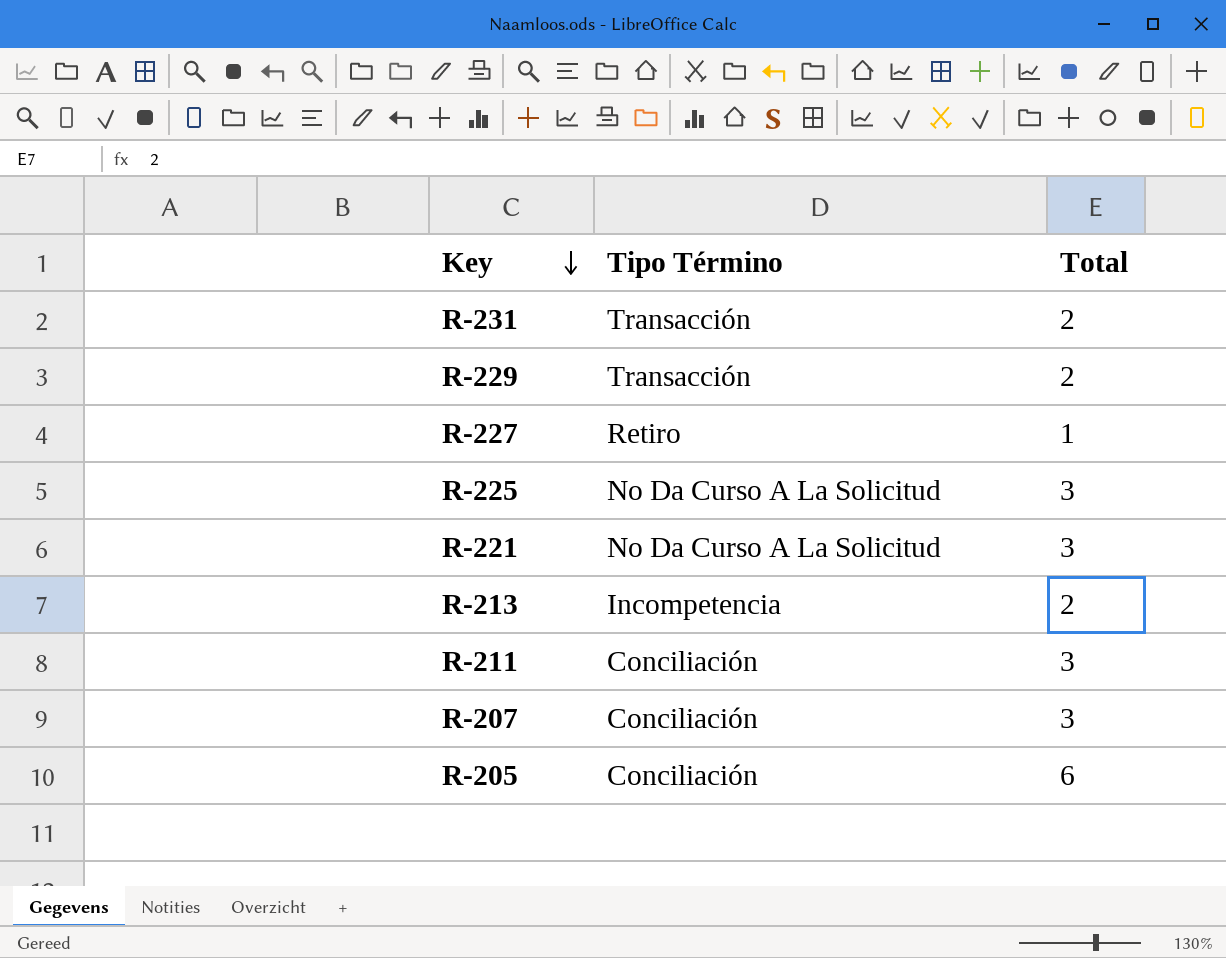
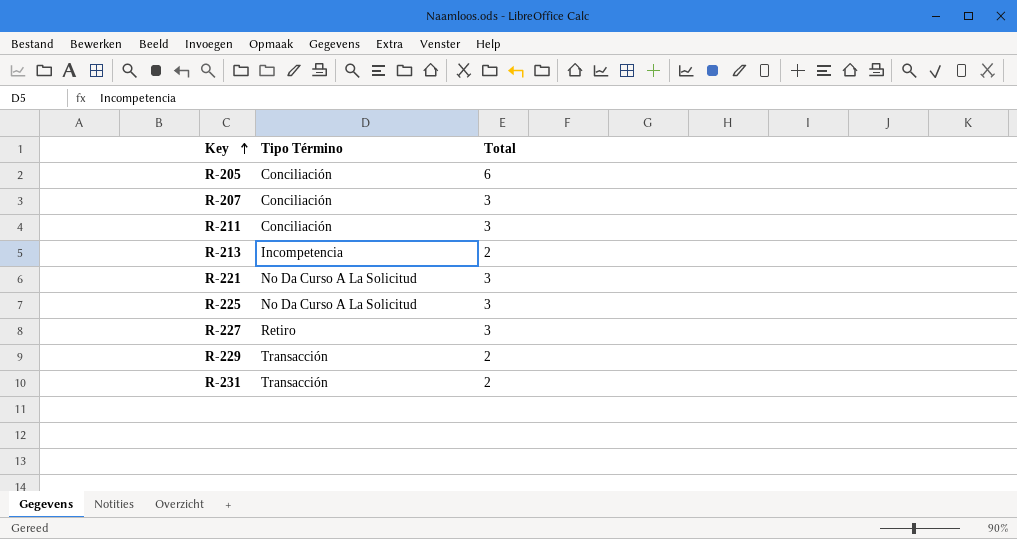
row order: Key descending -> Key ascending
R-227 | Total: 1 -> 3

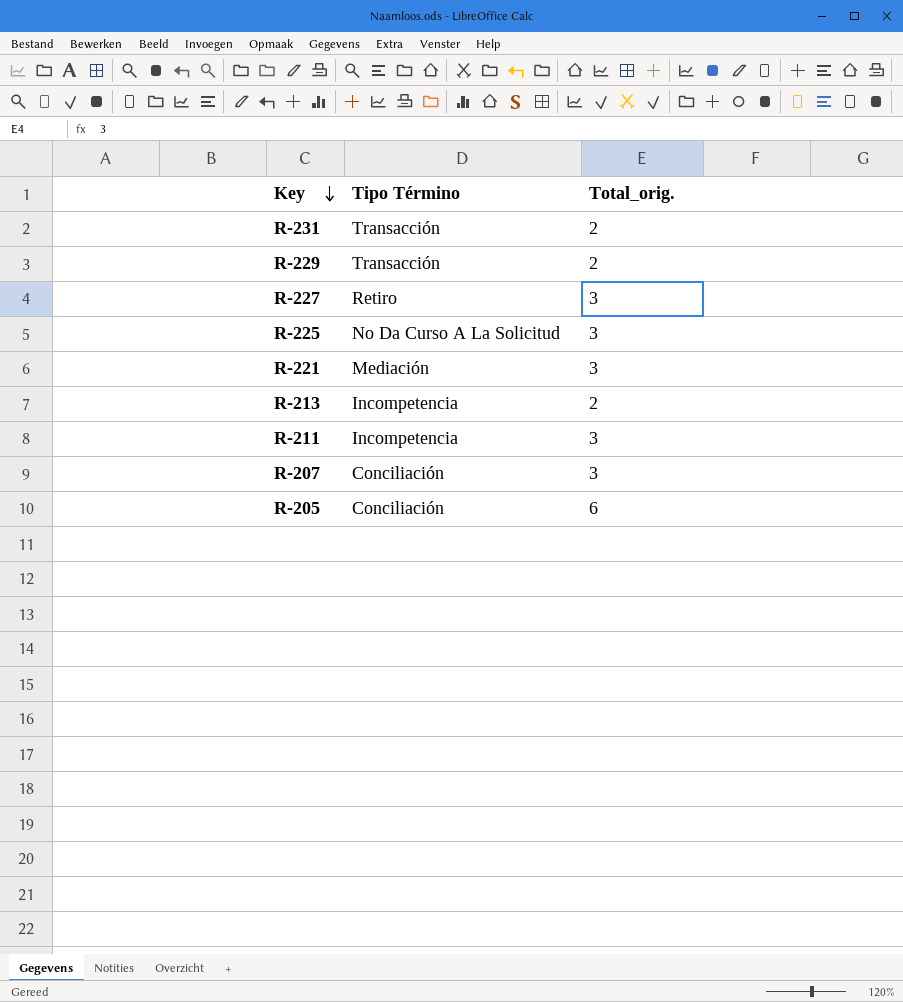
row order: Key ascending -> Key descending
column name: Total -> Total_orig.
R-221 | Tipo Término: No Da Curso A La Solicitud -> Mediación
R-211 | Tipo Término: Conciliación -> Incompetencia

